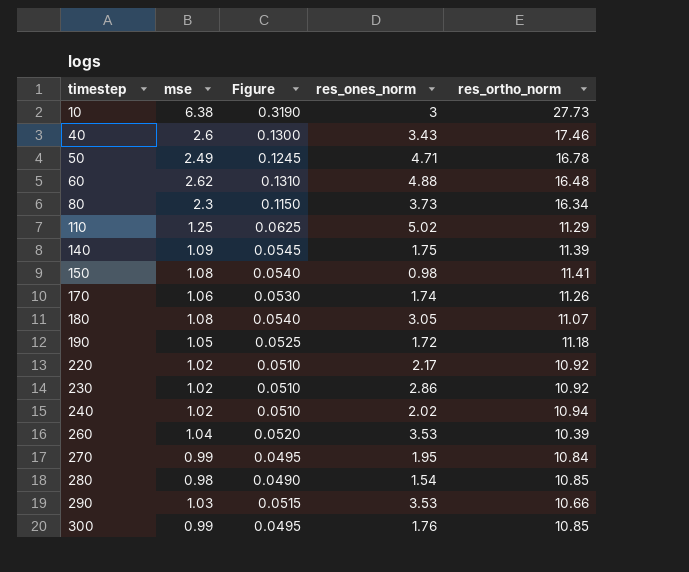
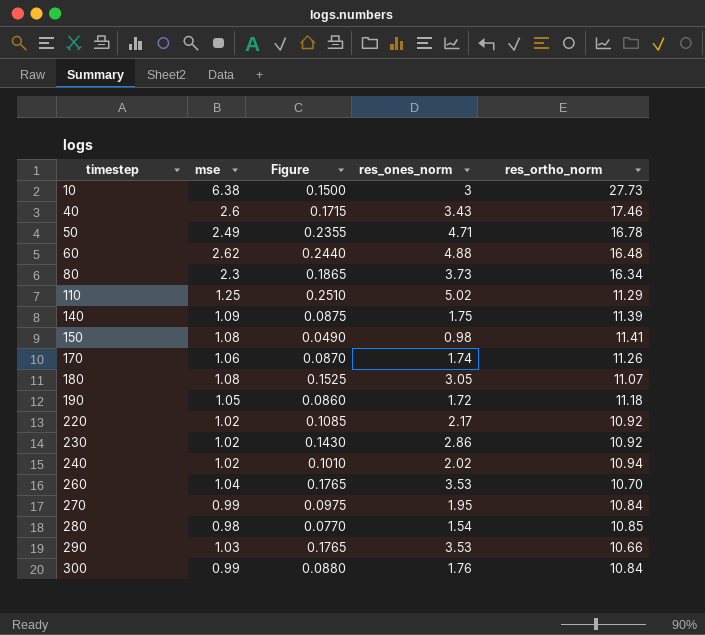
column Figure | formula: [mse] * 0.05 -> [res_ones_norm] * 0.05
260 | res_ortho_norm: 10.39 -> 10.70
300 | res_ortho_norm: 10.85 -> 10.84

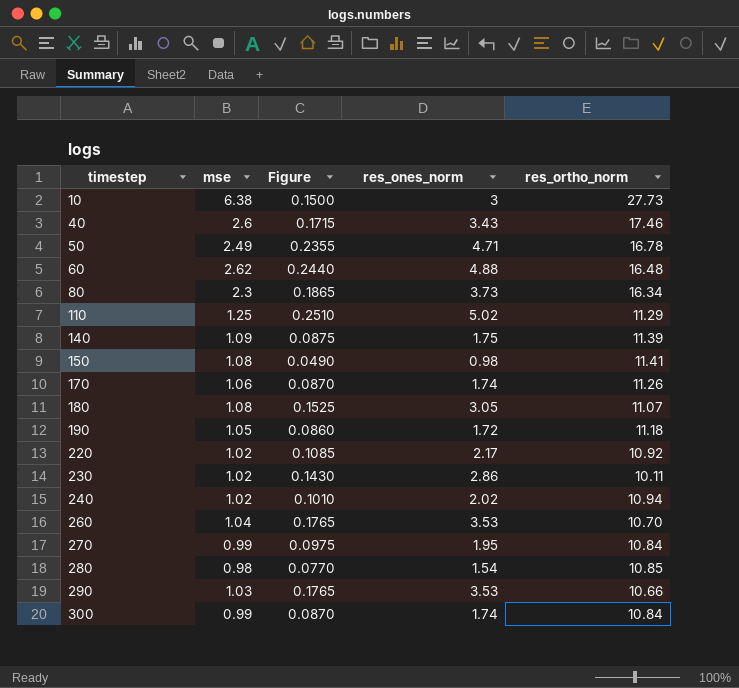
230 | res_ortho_norm: 10.92 -> 10.11
300 | Figure: 0.0880 -> 0.0870
300 | res_ones_norm: 1.76 -> 1.74

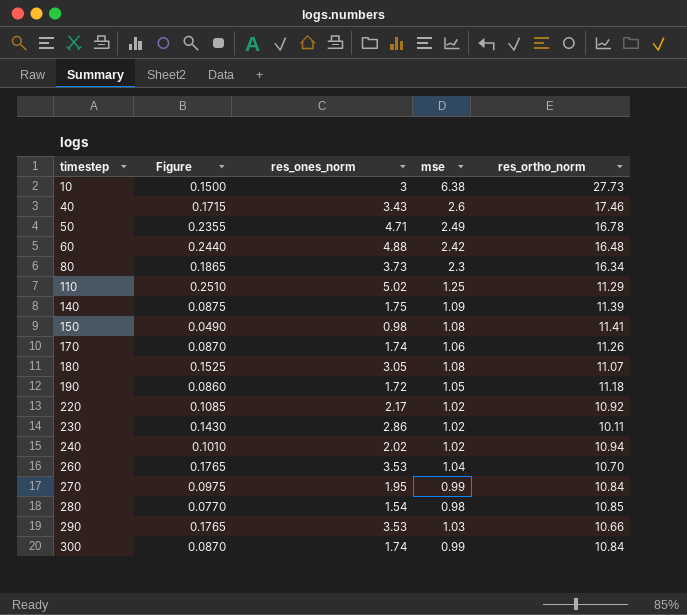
column mse | position: 2 -> 4
60 | mse: 2.62 -> 2.42

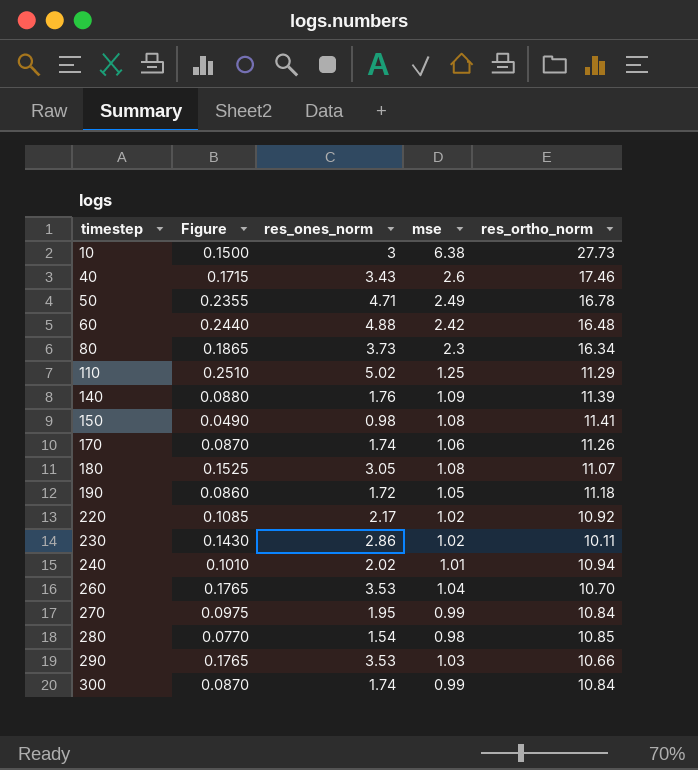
140 | Figure: 0.0875 -> 0.0880
140 | res_ones_norm: 1.75 -> 1.76
240 | mse: 1.02 -> 1.01

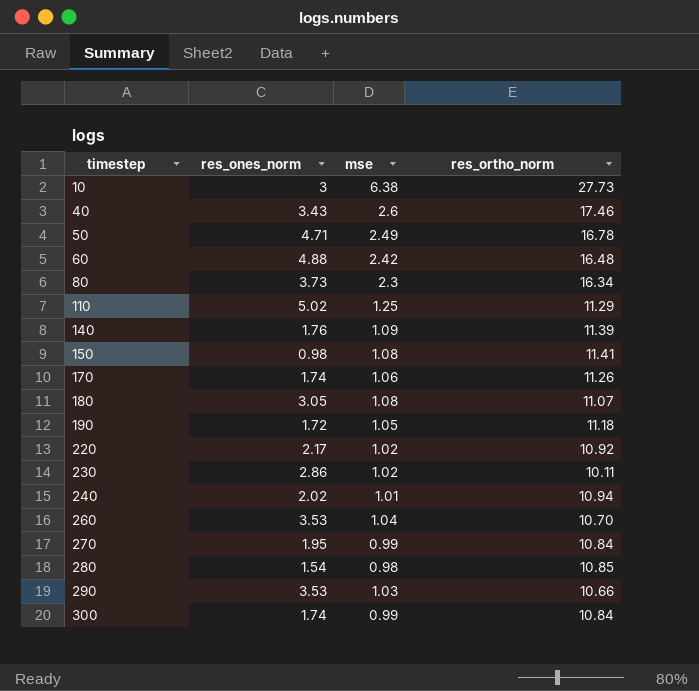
column Figure | formula: [res_ones_norm] * 0.05 -> none

